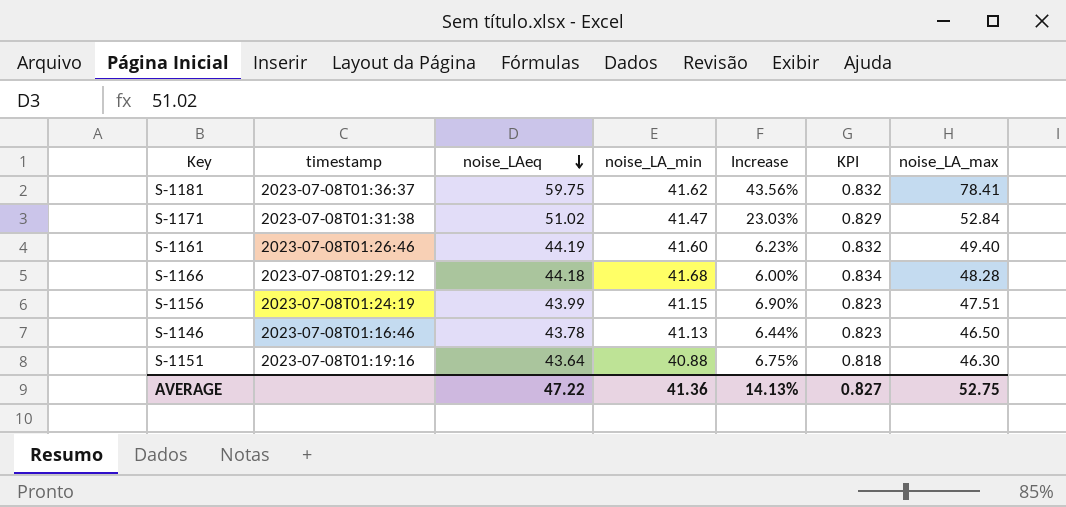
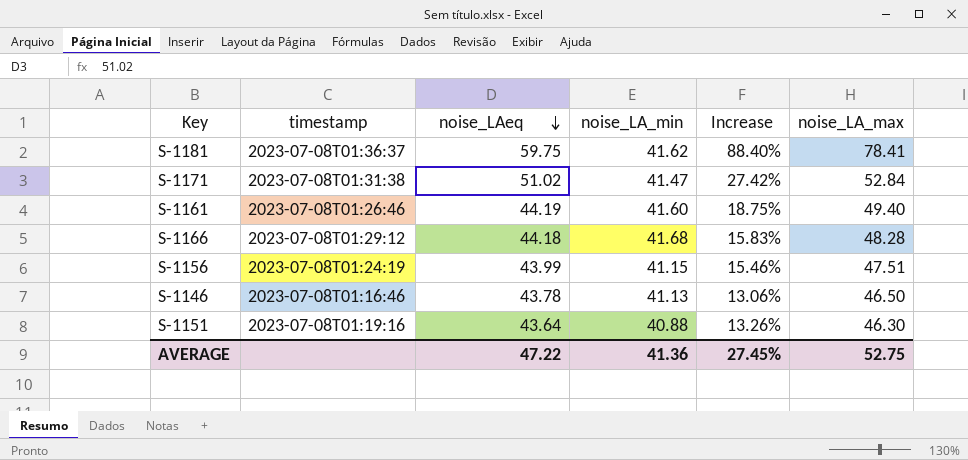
column KPI | formula: [noise_LA_min] * 0.02 -> none
column Increase | formula: ([noise_LAeq] - [noise_LA_min]) / [noise_LA_min] -> ([noise_LA_max] - [noise_LA_min]) / [noise_LA_min]
AVERAGE | Increase: 14.13% -> 27.45%

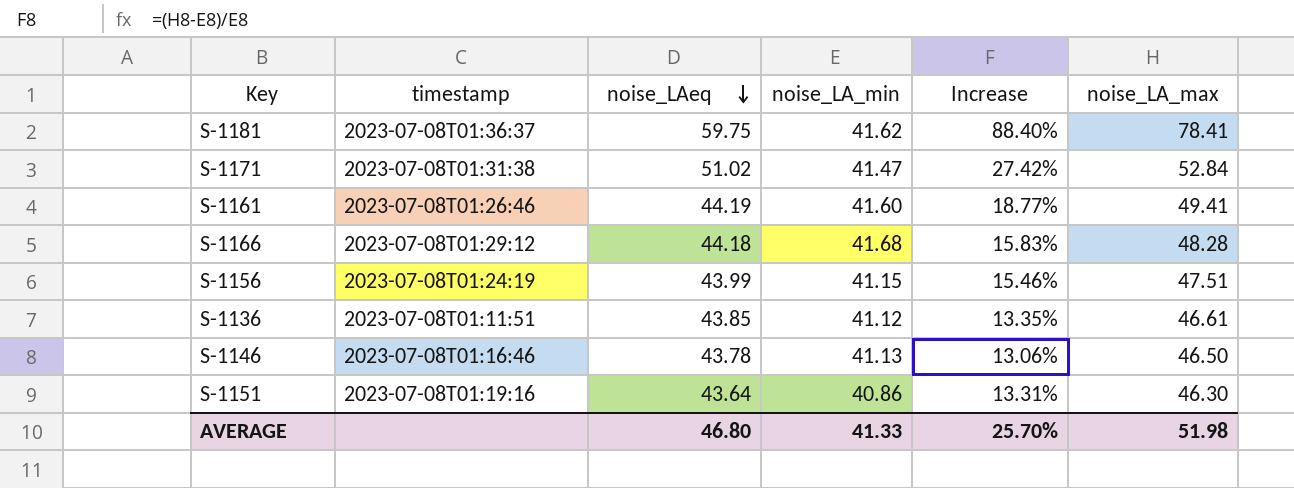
S-1161 | Increase: 18.75% -> 18.77%
S-1161 | noise_LA_max: 49.40 -> 49.41
row S-1136: none -> 2023-07-08T01:11:51 | 43.85 | 41.12 | 13.35% | 46.61
S-1151 | noise_LA_min: 40.88 -> 40.86
S-1151 | Increase: 13.26% -> 13.31%
AVERAGE | noise_LAeq: 47.22 -> 46.80
AVERAGE | noise_LA_min: 41.36 -> 41.33
AVERAGE | Increase: 27.45% -> 25.70%
AVERAGE | noise_LA_max: 52.75 -> 51.98

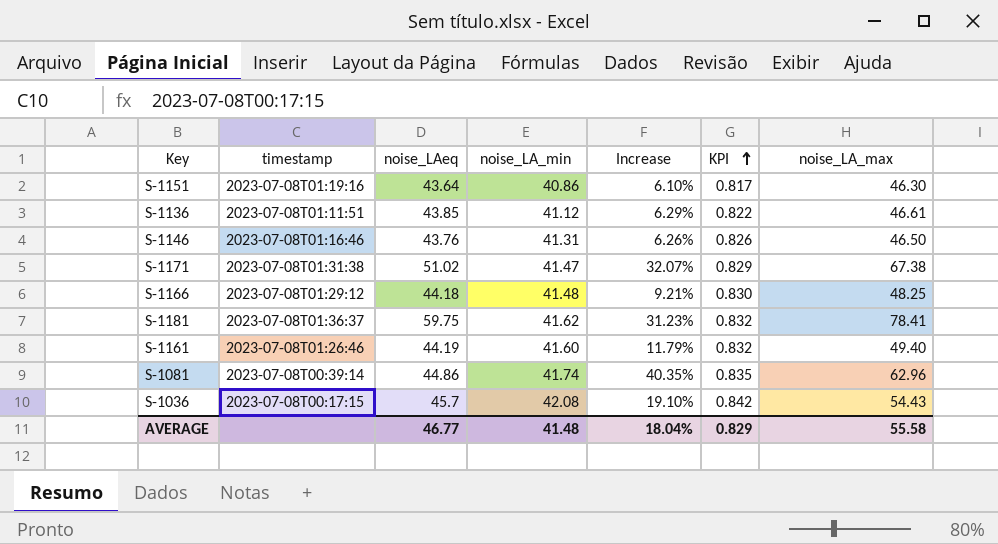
row order: noise_LAeq descending -> KPI ascending
column Increase | formula: ([noise_LA_max] - [noise_LA_min]) / [noise_LA_min] -> ([noise_LA_max] - [noise_LAeq]) / [noise_LAeq]
column KPI | formula: none -> [noise_LA_min] * 0.02
row S-1156: 2023-07-08T01:24:19 | 43.99 | 41.15 | 15.46% | 47.51 -> none
S-1146 | noise_LAeq: 43.78 -> 43.76
S-1146 | noise_LA_min: 41.13 -> 41.31
S-1171 | noise_LA_max: 52.84 -> 67.38
S-1166 | noise_LA_min: 41.68 -> 41.48
S-1166 | noise_LA_max: 48.28 -> 48.25
S-1161 | noise_LA_max: 49.41 -> 49.40
row S-1081: none -> 2023-07-08T00:39:14 | 44.86 | 41.74 | 40.35% | 0.835 | 62.96
row S-1036: none -> 2023-07-08T00:17:15 | 45.7 | 42.08 | 19.10% | 0.842 | 54.43
AVERAGE | noise_LAeq: 46.80 -> 46.77
AVERAGE | noise_LA_min: 41.33 -> 41.48
AVERAGE | Increase: 25.70% -> 18.04%
AVERAGE | noise_LA_max: 51.98 -> 55.58

